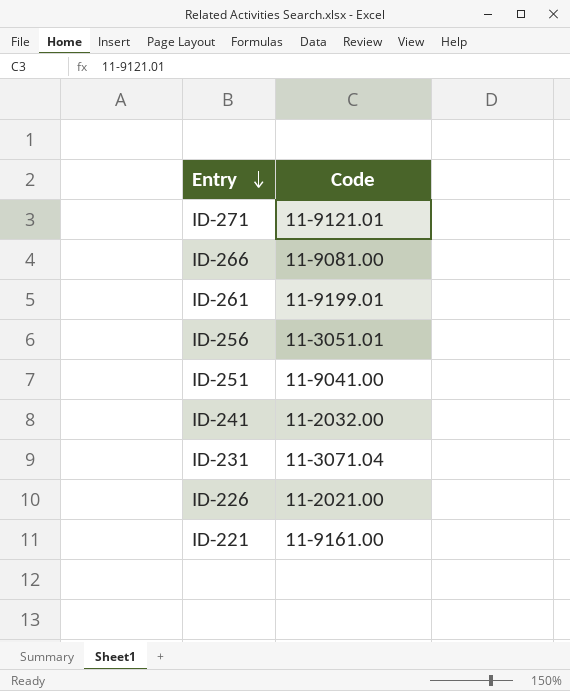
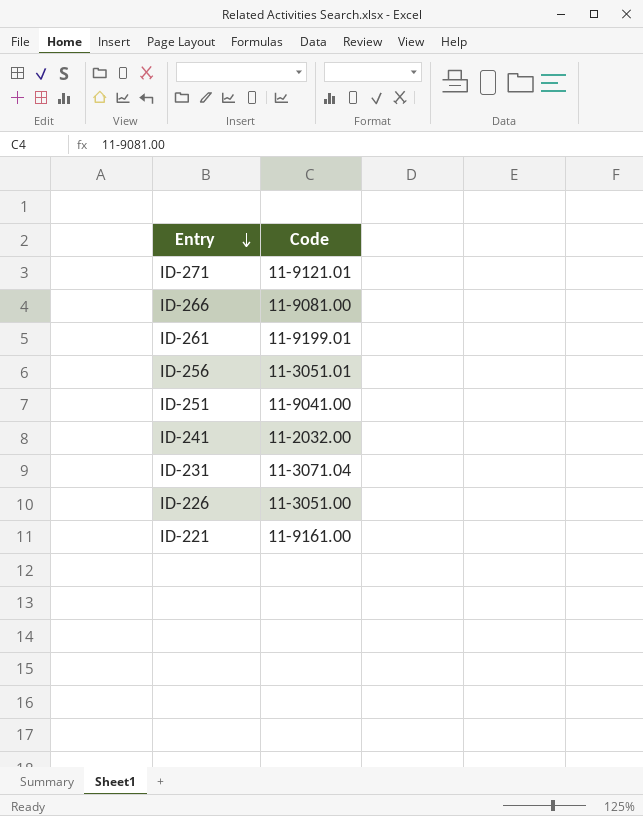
ID-226 | Code: 11-2021.00 -> 11-3051.00

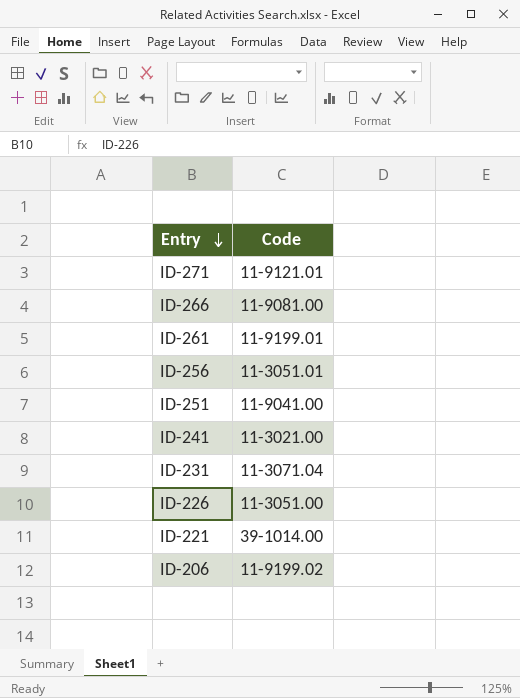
ID-241 | Code: 11-2032.00 -> 11-3021.00
ID-221 | Code: 11-9161.00 -> 39-1014.00
row ID-206: none -> 11-9199.02

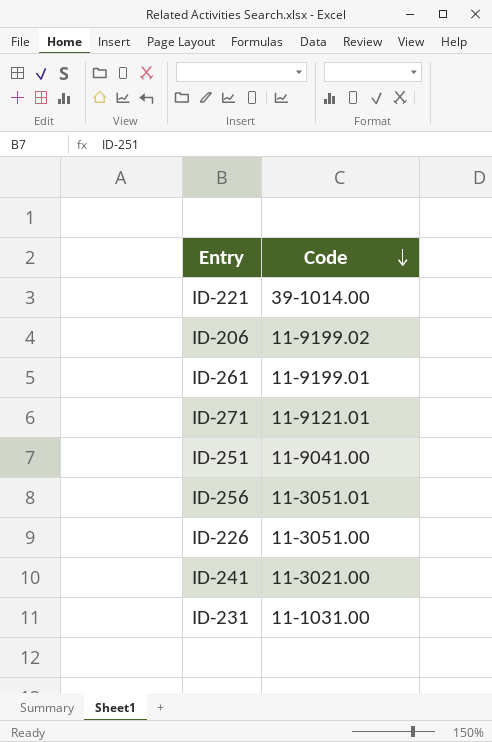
row order: Entry descending -> Code descending
row ID-266: 11-9081.00 -> none
ID-231 | Code: 11-3071.04 -> 11-1031.00

